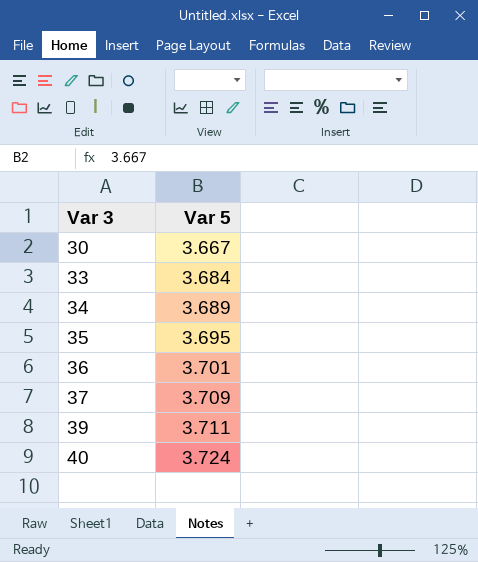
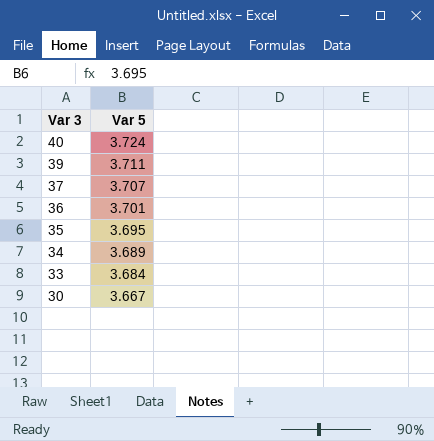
row order: Var 3 ascending -> Var 3 descending
37 | Var 5: 3.709 -> 3.707

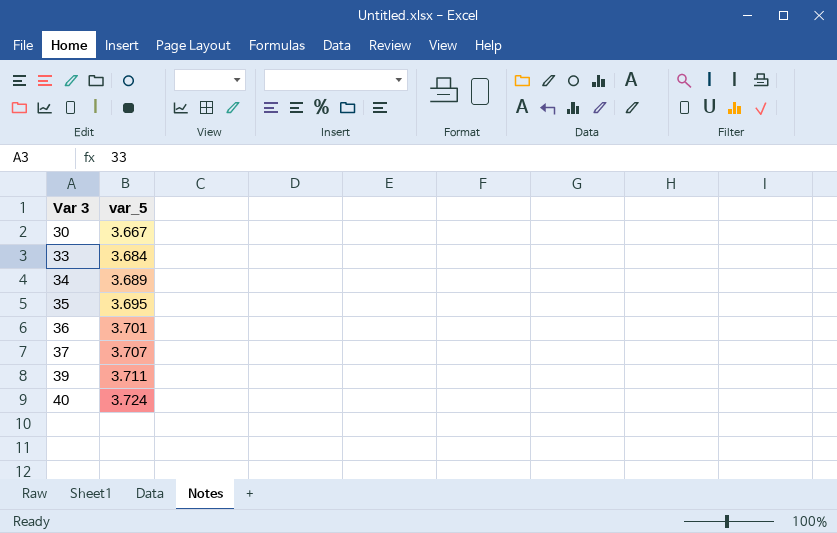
row order: Var 3 descending -> Var 3 ascending
column name: Var 5 -> var_5

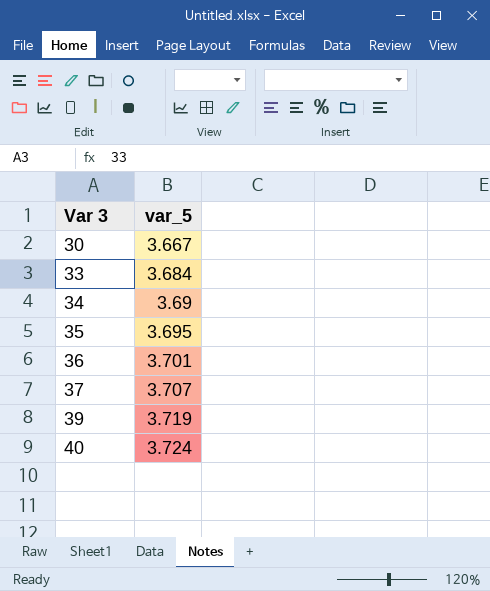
34 | var_5: 3.689 -> 3.69
39 | var_5: 3.711 -> 3.719

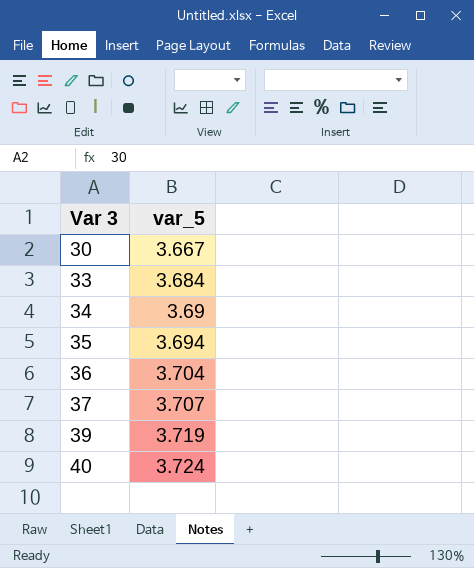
35 | var_5: 3.695 -> 3.694
36 | var_5: 3.701 -> 3.704

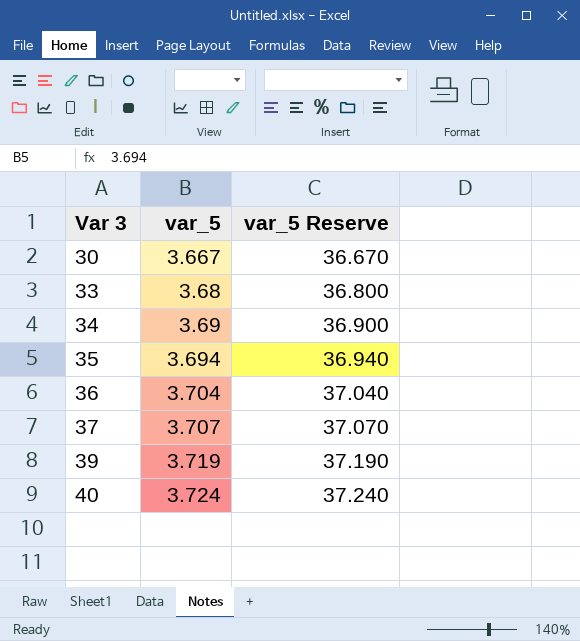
column var_5 Reserve | formula: none -> [var_5] * 10
33 | var_5: 3.684 -> 3.68

